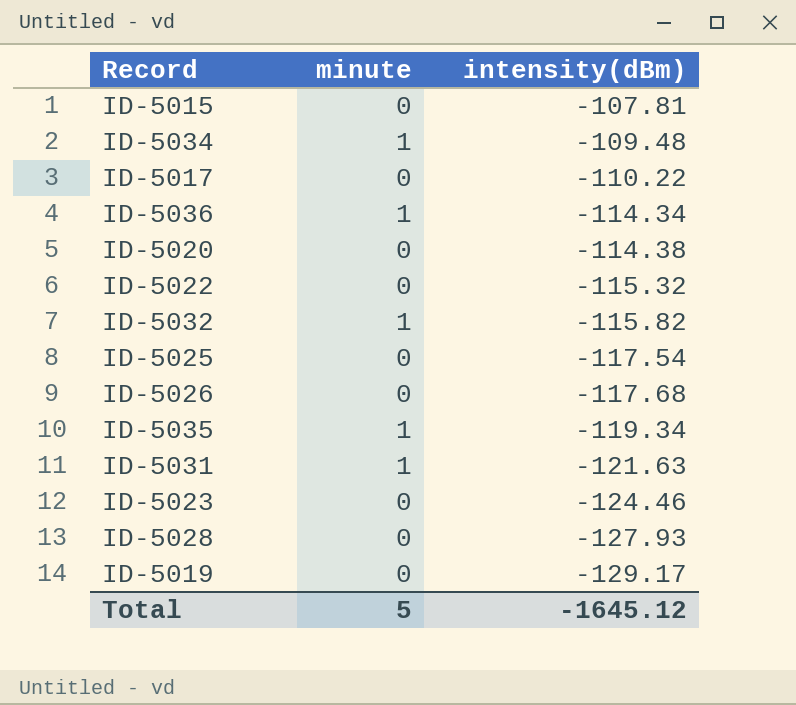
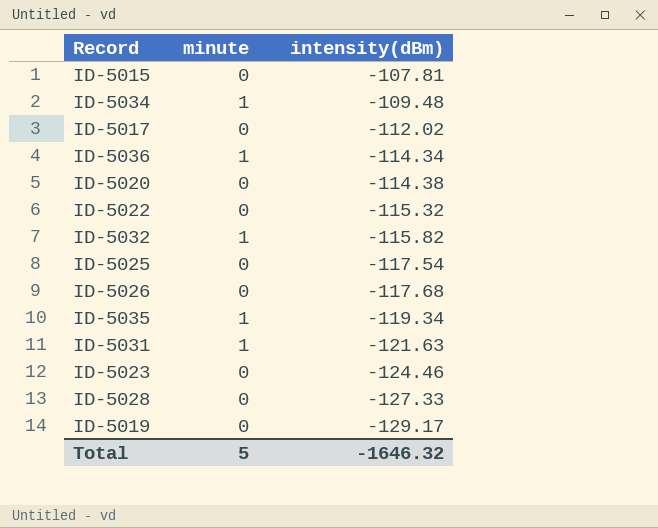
ID-5017 | intensity(dBm): -110.22 -> -112.02
ID-5028 | intensity(dBm): -127.93 -> -127.33
Total | intensity(dBm): -1645.12 -> -1646.32

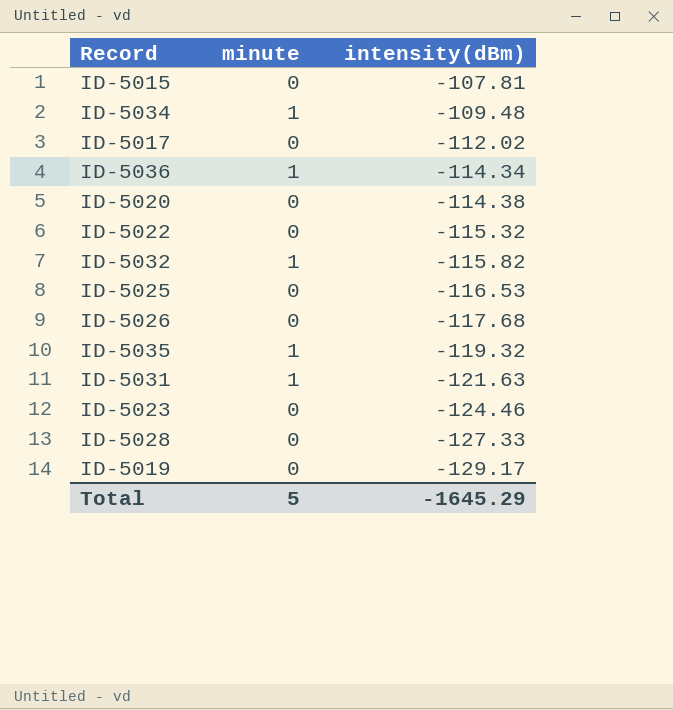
ID-5025 | intensity(dBm): -117.54 -> -116.53
ID-5035 | intensity(dBm): -119.34 -> -119.32
Total | intensity(dBm): -1646.32 -> -1645.29

